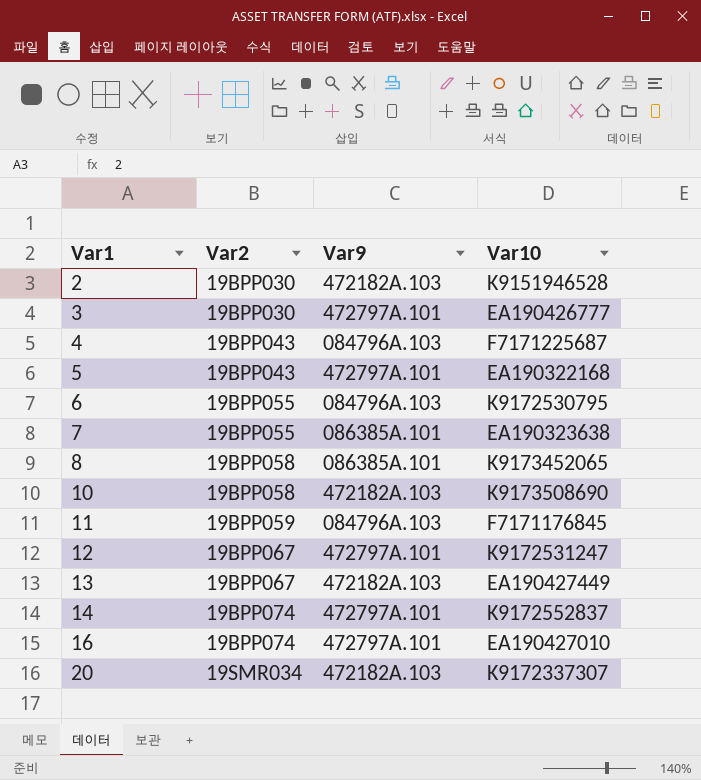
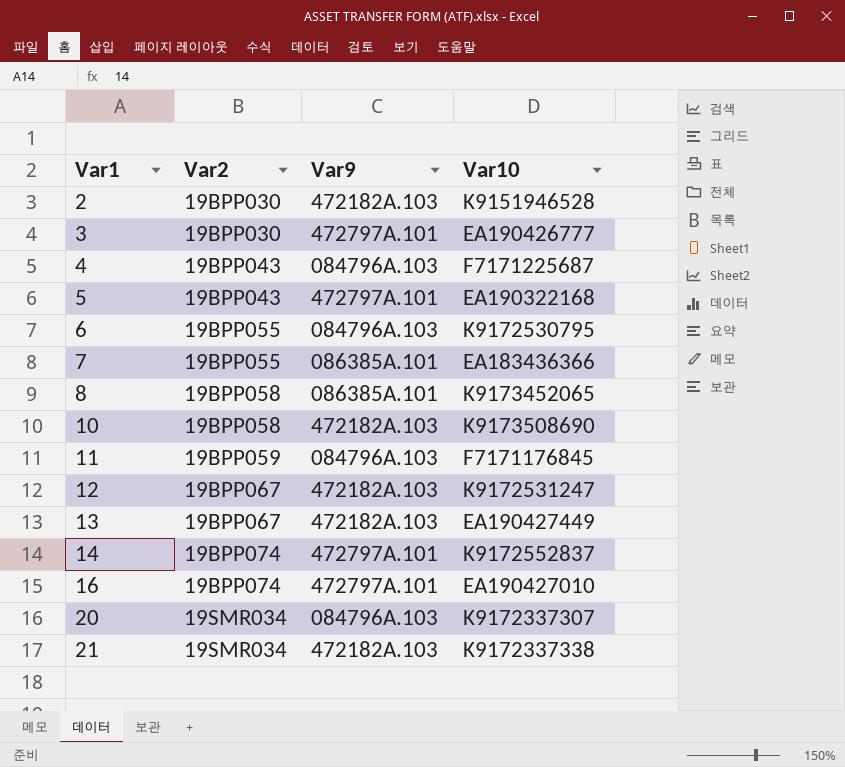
7 | Var10: EA190323638 -> EA183436366
12 | Var9: 472797A.101 -> 472182A.103
20 | Var9: 472182A.103 -> 084796A.103
row 21: none -> 19SMR034 | 472182A.103 | K9172337338

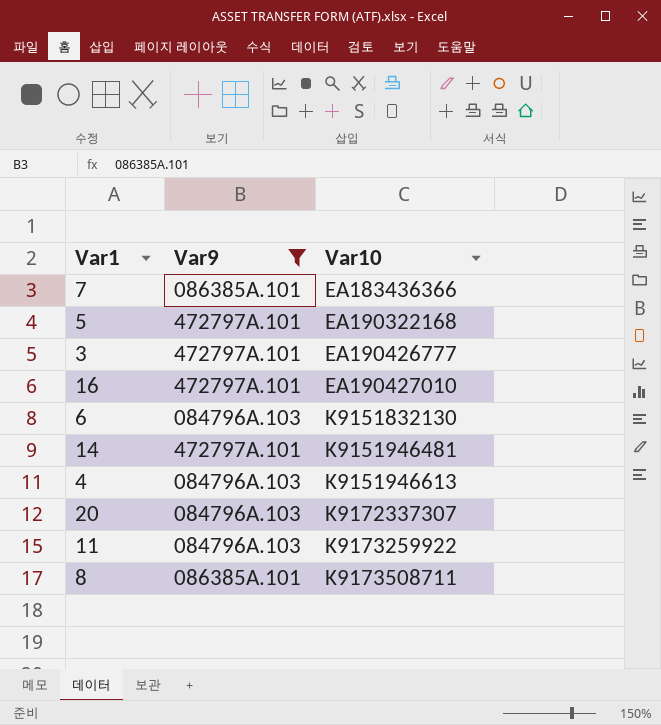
filter: none -> Var9 != 472182A.103
row order: Var1 ascending -> Var10 ascending
column Var2 | position: 2 -> none
6 | Var10: K9172530795 -> K9151832130
14 | Var10: K9172552837 -> K9151946481
4 | Var10: F7171225687 -> K9151946613
11 | Var10: F7171176845 -> K9173259922
8 | Var10: K9173452065 -> K9173508711

